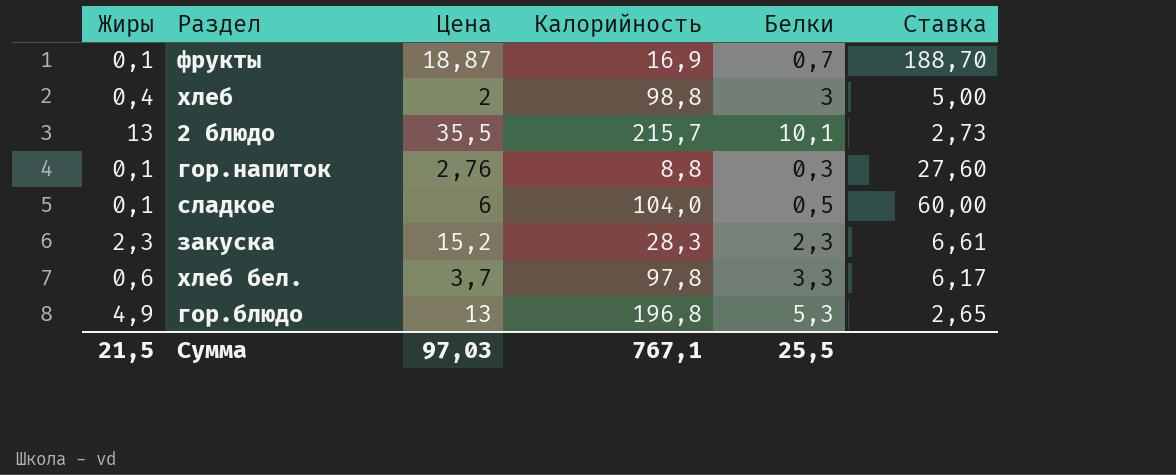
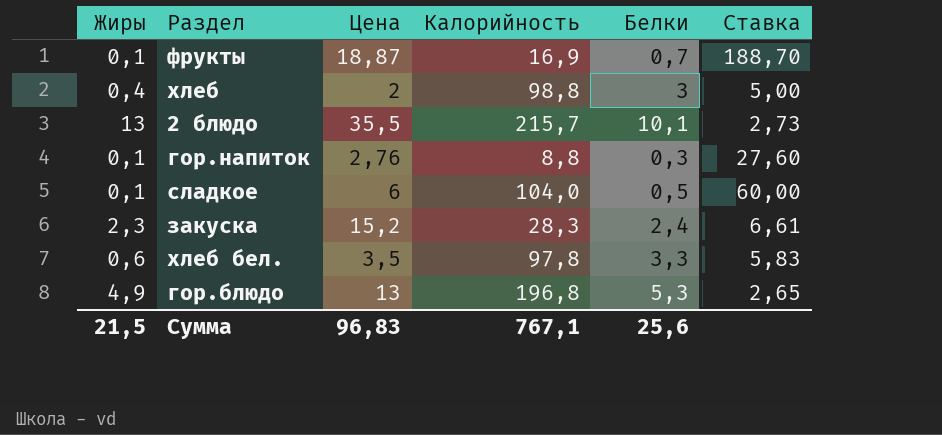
закуска | Белки: 2,3 -> 2,4
хлеб бел. | Цена: 3,7 -> 3,5
хлеб бел. | Ставка: 6,17 -> 5,83
Сумма | Цена: 97,03 -> 96,83
Сумма | Белки: 25,5 -> 25,6

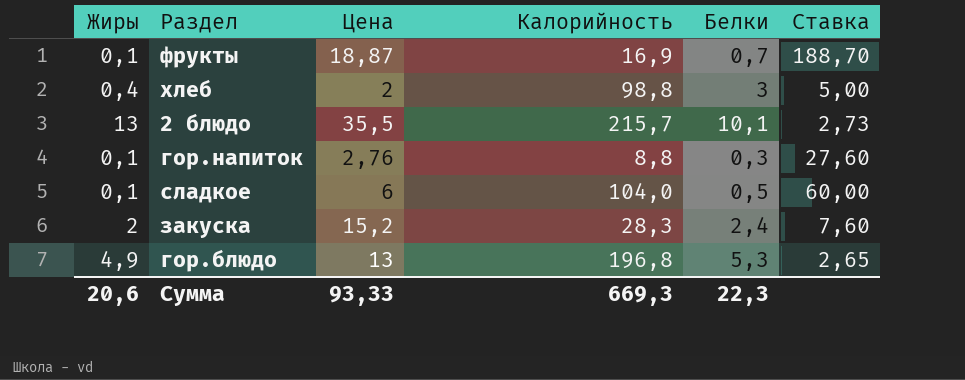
row хлеб бел.: 0,6 | 3,5 | 97,8 | 3,3 | 5,83 -> none
закуска | Жиры: 2,3 -> 2
закуска | Ставка: 6,61 -> 7,60
Сумма | Жиры: 21,5 -> 20,6
Сумма | Цена: 96,83 -> 93,33
Сумма | Калорийность: 767,1 -> 669,3
Сумма | Белки: 25,6 -> 22,3

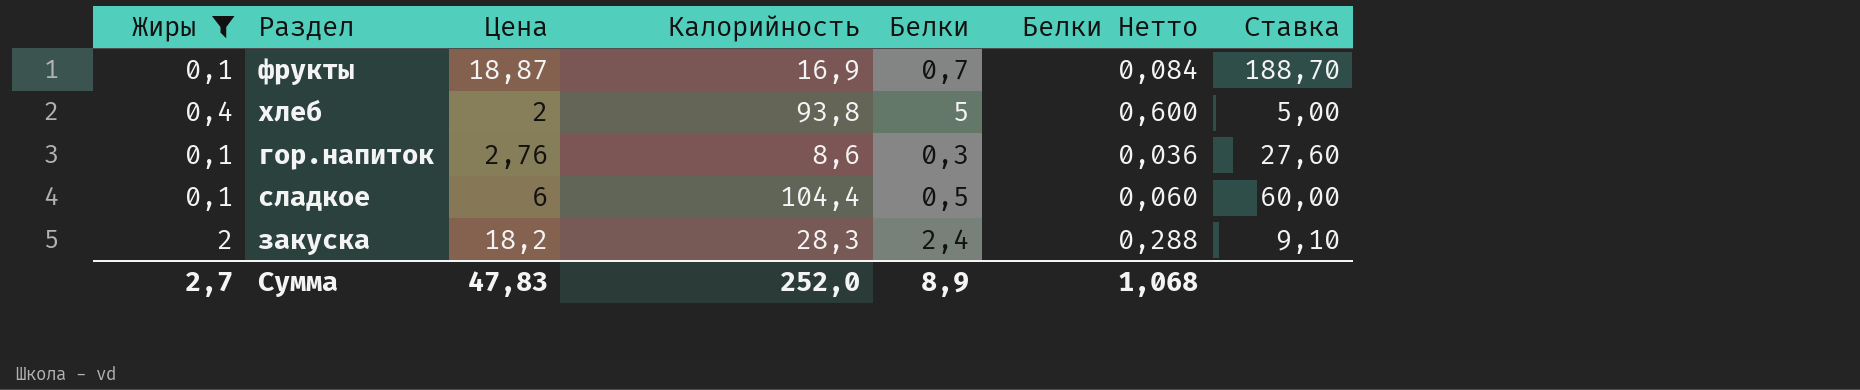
filter: none -> Жиры <= 2
column Белки Нетто | formula: none -> [Белки] * 0,12
хлеб | Калорийность: 98,8 -> 93,8
хлеб | Белки: 3 -> 5
гор.напиток | Калорийность: 8,8 -> 8,6
сладкое | Калорийность: 104,0 -> 104,4
закуска | Цена: 15,2 -> 18,2
закуска | Ставка: 7,60 -> 9,10
Сумма | Жиры: 20,6 -> 2,7
Сумма | Цена: 93,33 -> 47,83
Сумма | Калорийность: 669,3 -> 252,0
Сумма | Белки: 22,3 -> 8,9

